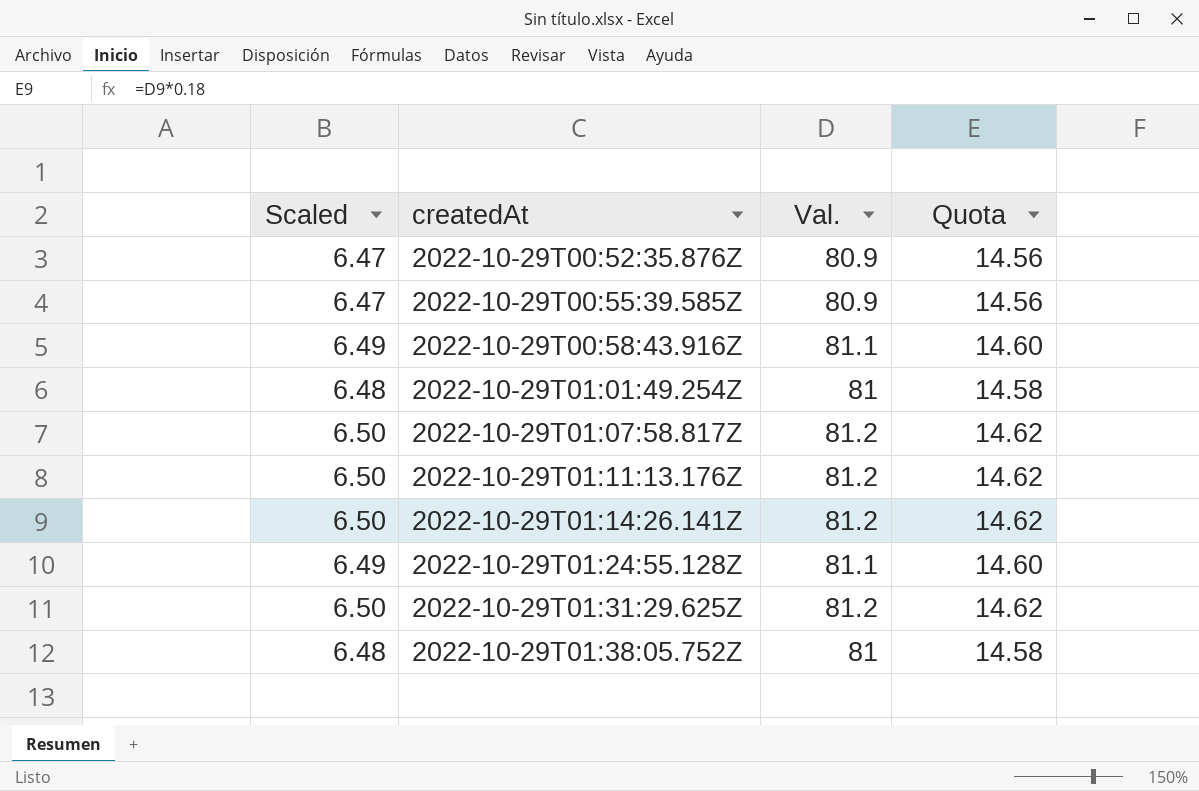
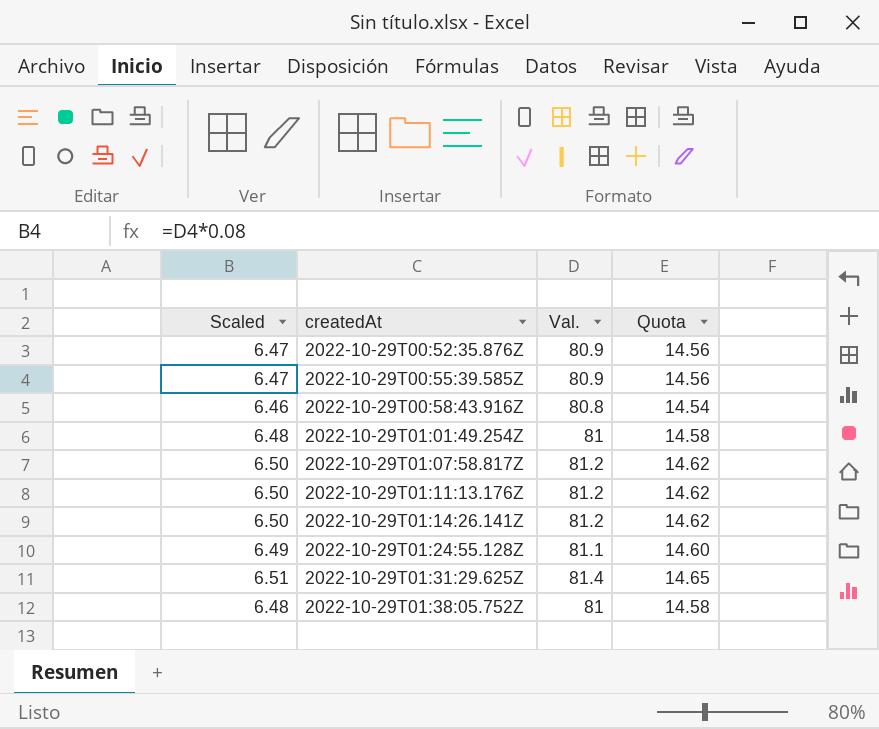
2022-10-29T00:58:43.916Z | Scaled: 6.49 -> 6.46
2022-10-29T00:58:43.916Z | Val.: 81.1 -> 80.8
2022-10-29T00:58:43.916Z | Quota: 14.60 -> 14.54
2022-10-29T01:31:29.625Z | Scaled: 6.50 -> 6.51
2022-10-29T01:31:29.625Z | Val.: 81.2 -> 81.4
2022-10-29T01:31:29.625Z | Quota: 14.62 -> 14.65

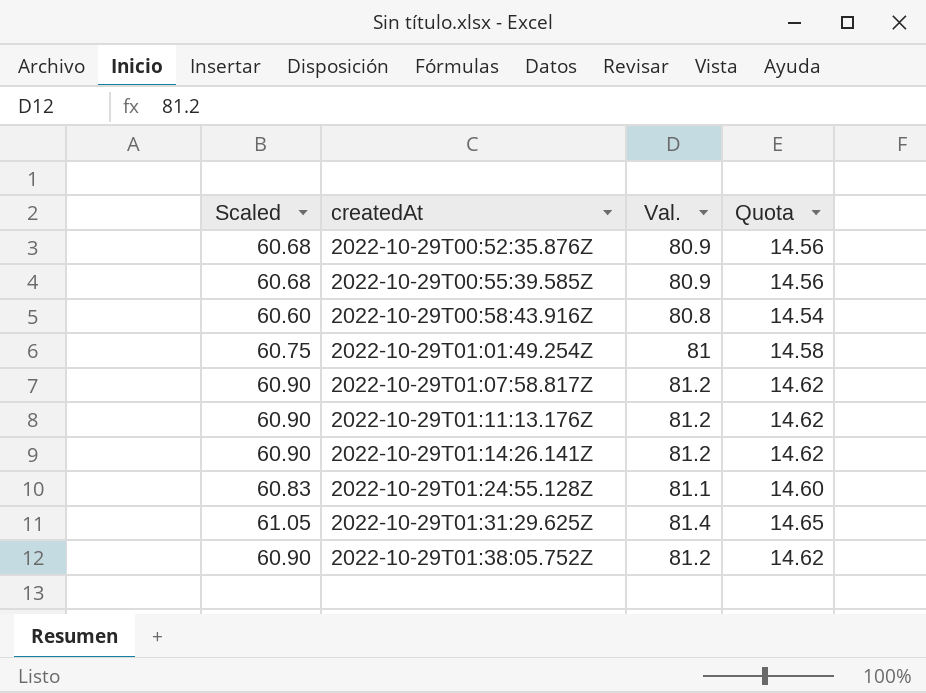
column Scaled | formula: [Val.] * 0.08 -> [Val.] * 0.75
2022-10-29T01:38:05.752Z | Val.: 81 -> 81.2
2022-10-29T01:38:05.752Z | Quota: 14.58 -> 14.62

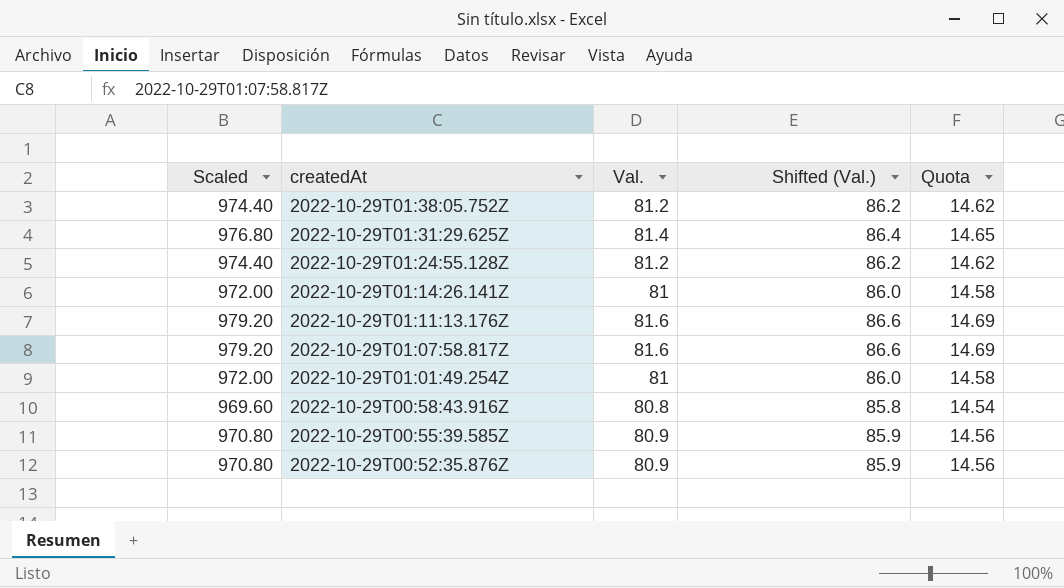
row order: createdAt ascending -> createdAt descending
column Scaled | formula: [Val.] * 0.75 -> [Val.] * 12
column Shifted (Val.) | formula: none -> [Val.] + 5
2022-10-29T01:24:55.128Z | Val.: 81.1 -> 81.2
2022-10-29T01:24:55.128Z | Quota: 14.60 -> 14.62
2022-10-29T01:14:26.141Z | Val.: 81.2 -> 81
2022-10-29T01:14:26.141Z | Quota: 14.62 -> 14.58
2022-10-29T01:11:13.176Z | Val.: 81.2 -> 81.6
2022-10-29T01:11:13.176Z | Quota: 14.62 -> 14.69
2022-10-29T01:07:58.817Z | Val.: 81.2 -> 81.6
2022-10-29T01:07:58.817Z | Quota: 14.62 -> 14.69

